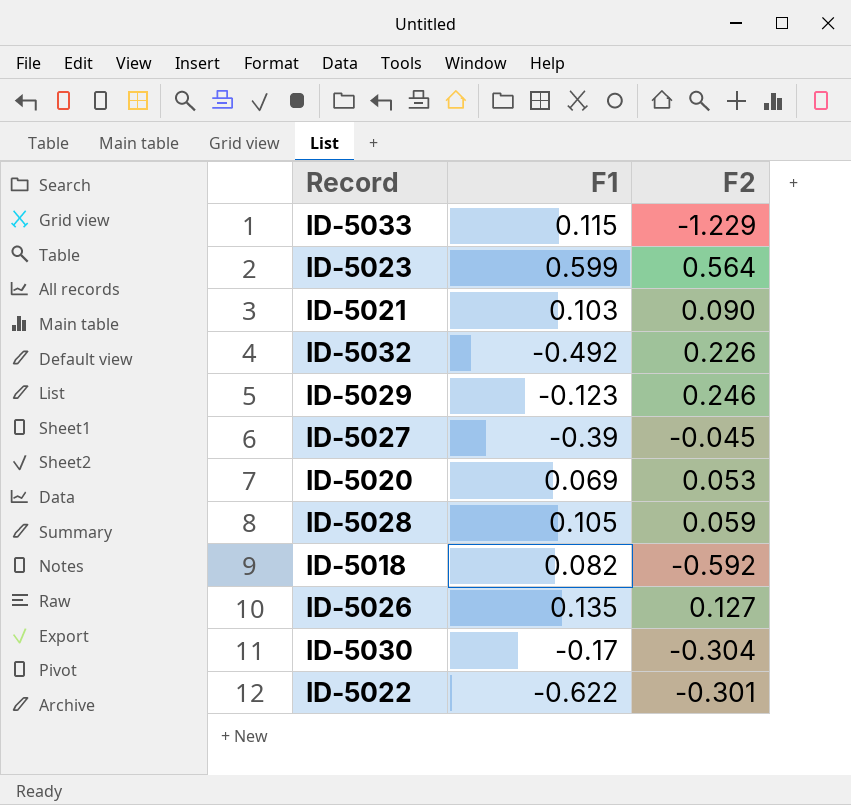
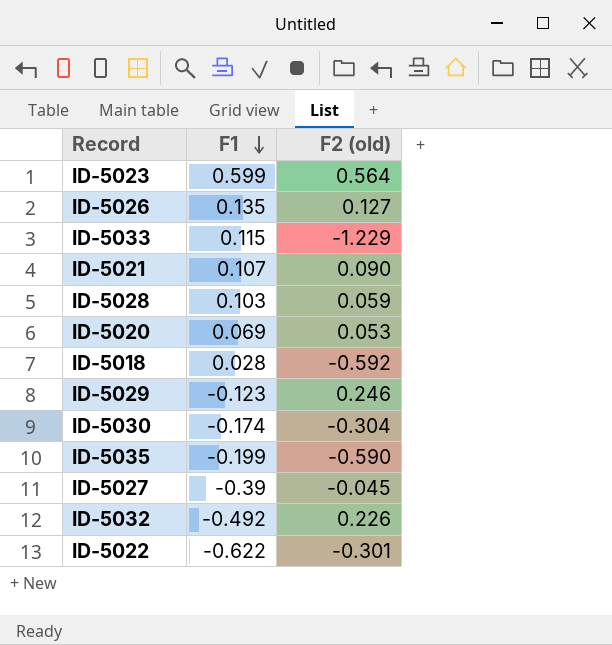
row order: none -> F1 descending
column name: F2 -> F2 (old)
ID-5021 | F1: 0.103 -> 0.107
ID-5028 | F1: 0.105 -> 0.103
ID-5018 | F1: 0.082 -> 0.028
ID-5030 | F1: -0.17 -> -0.174
row ID-5035: none -> -0.199 | -0.590

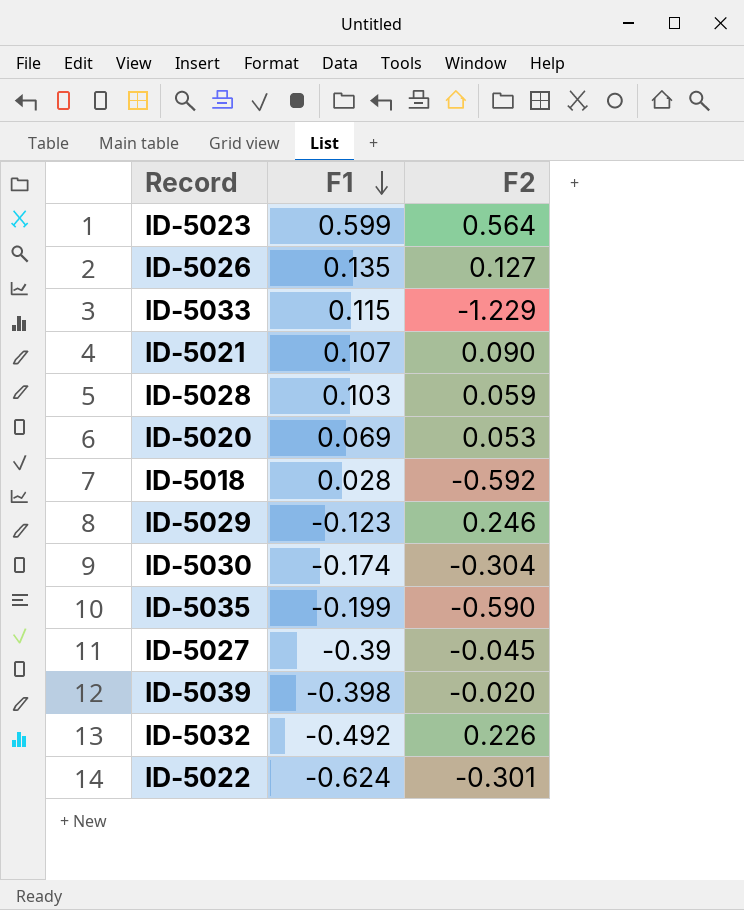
column name: F2 (old) -> F2
row ID-5039: none -> -0.398 | -0.020
ID-5022 | F1: -0.622 -> -0.624

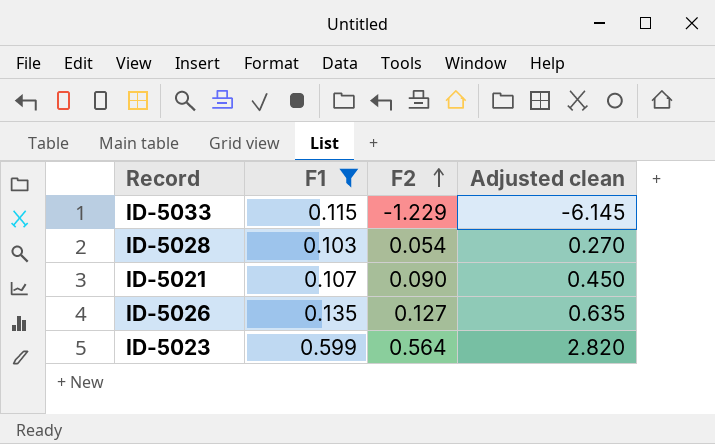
filter: none -> F1 >= 0.103
row order: F1 descending -> F2 ascending
column Adjusted clean | formula: none -> [F2] * 5
ID-5028 | F2: 0.059 -> 0.054

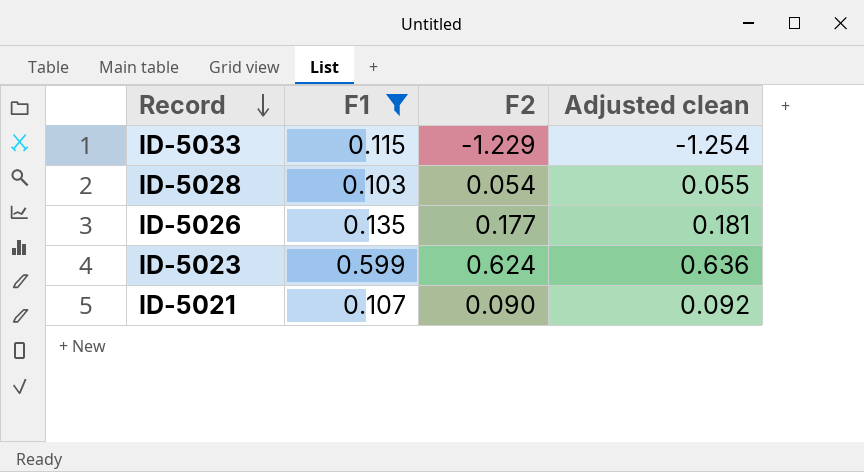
row order: F2 ascending -> Record descending
column Adjusted clean | formula: [F2] * 5 -> [F2] * 1.02
ID-5026 | F2: 0.127 -> 0.177
ID-5023 | F2: 0.564 -> 0.624

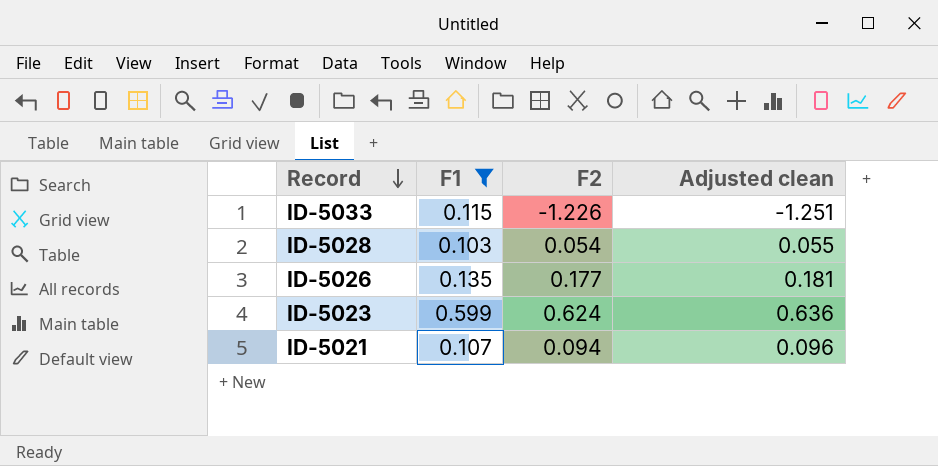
ID-5033 | F2: -1.229 -> -1.226
ID-5033 | Adjusted clean: -1.254 -> -1.251
ID-5021 | F2: 0.090 -> 0.094
ID-5021 | Adjusted clean: 0.092 -> 0.096

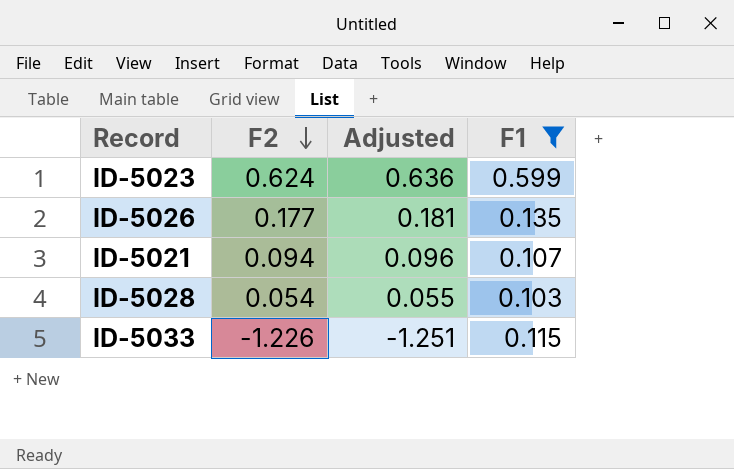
row order: Record descending -> F2 descending
column name: Adjusted clean -> Adjusted
column F1 | position: 2 -> 4

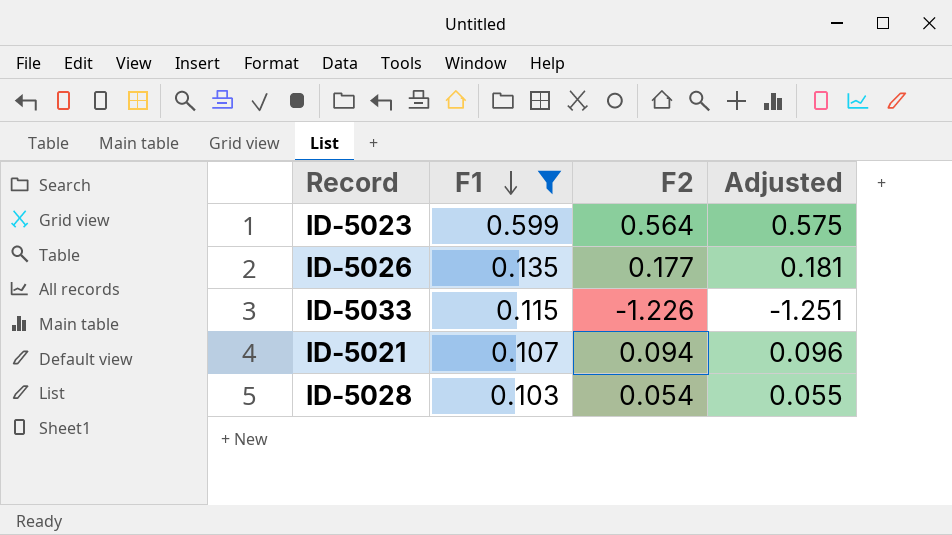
row order: F2 descending -> F1 descending
column F1 | position: 4 -> 2
ID-5023 | F2: 0.624 -> 0.564
ID-5023 | Adjusted: 0.636 -> 0.575

